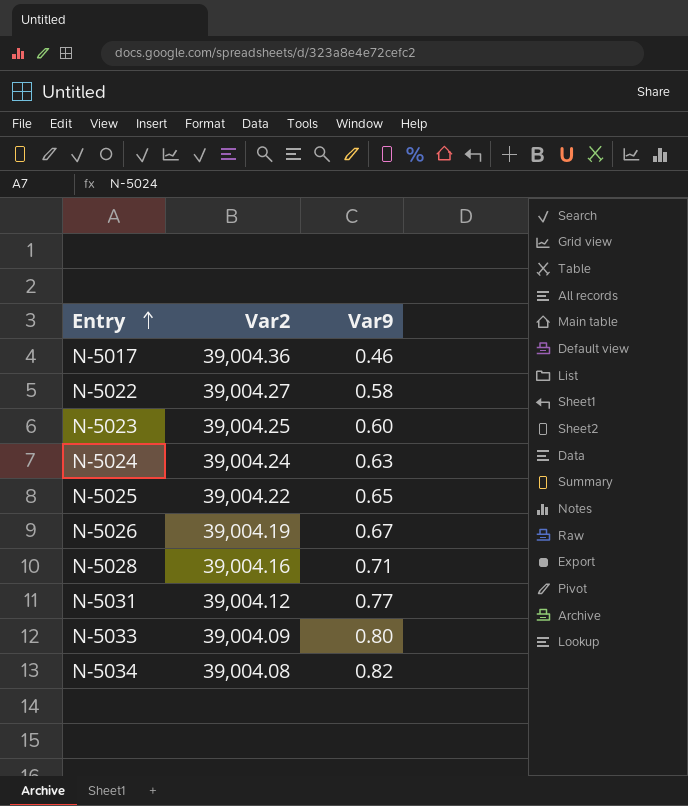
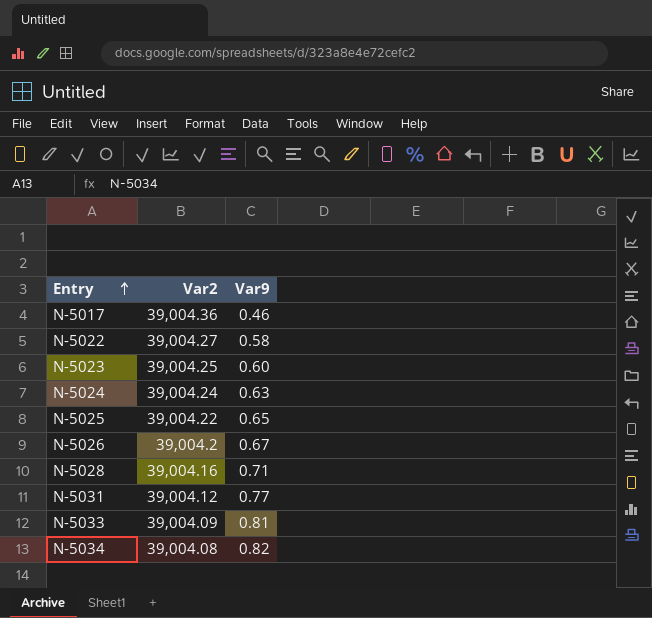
N-5026 | Var2: 39,004.19 -> 39,004.2
N-5033 | Var9: 0.80 -> 0.81

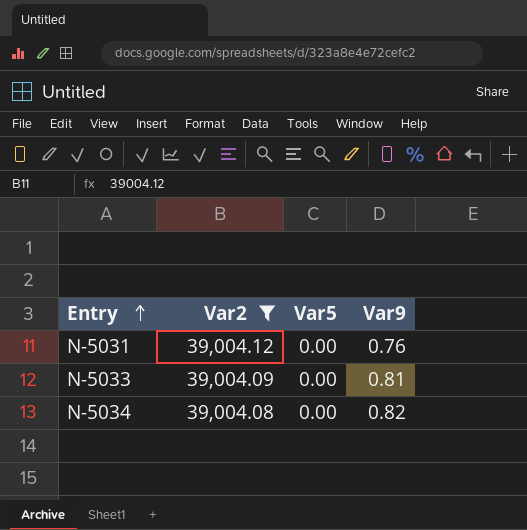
filter: none -> Var2 <= 39,004.12
column Var5 | position: none -> 3
N-5031 | Var9: 0.77 -> 0.76

